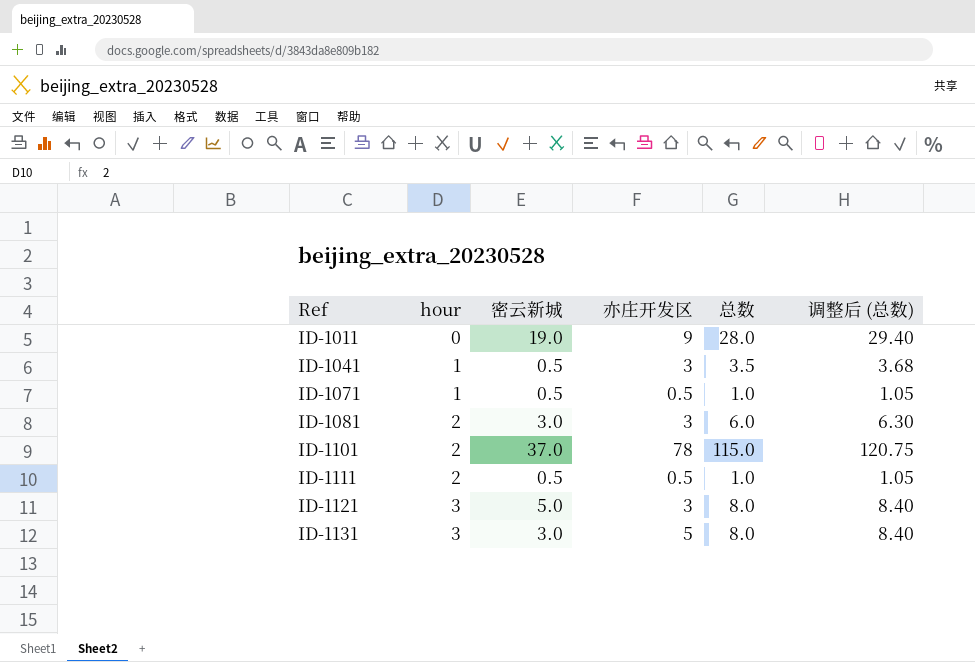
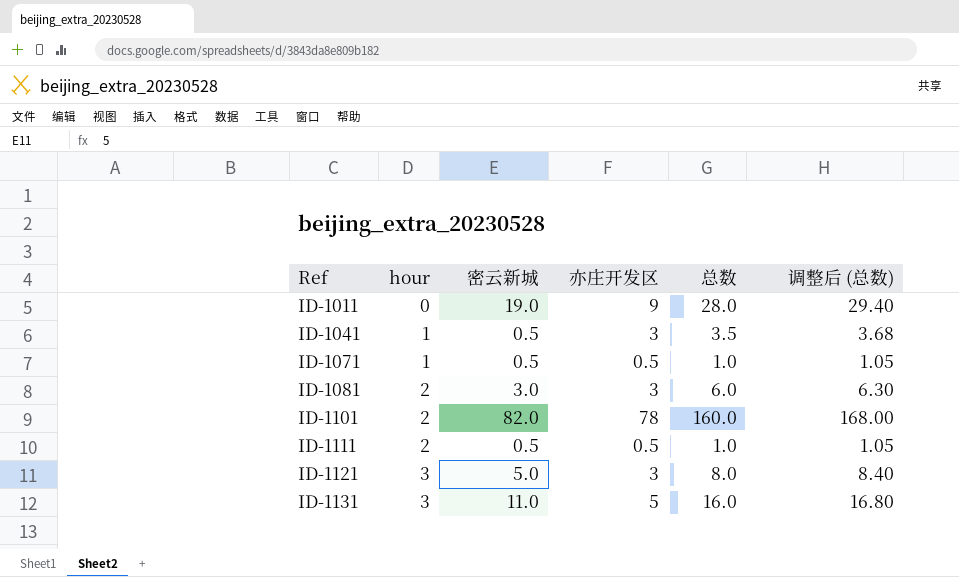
ID-1101 | 密云新城: 37.0 -> 82.0
ID-1101 | 总数: 115.0 -> 160.0
ID-1101 | 调整后 (总数): 120.75 -> 168.00
ID-1131 | 密云新城: 3.0 -> 11.0
ID-1131 | 总数: 8.0 -> 16.0
ID-1131 | 调整后 (总数): 8.40 -> 16.80

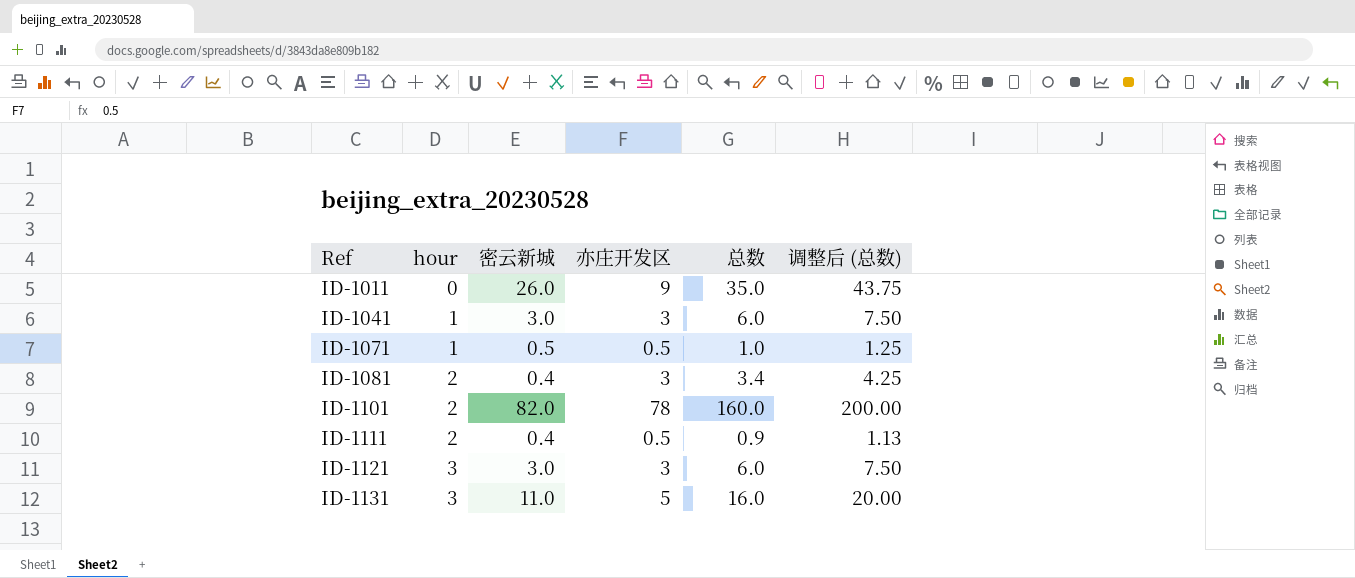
column 调整后 (总数) | formula: [总数] * 1.05 -> [总数] * 1.25
ID-1011 | 密云新城: 19.0 -> 26.0
ID-1011 | 总数: 28.0 -> 35.0
ID-1041 | 密云新城: 0.5 -> 3.0
ID-1041 | 总数: 3.5 -> 6.0
ID-1081 | 密云新城: 3.0 -> 0.4
ID-1081 | 总数: 6.0 -> 3.4
ID-1111 | 密云新城: 0.5 -> 0.4
ID-1111 | 总数: 1.0 -> 0.9
ID-1121 | 密云新城: 5.0 -> 3.0
ID-1121 | 总数: 8.0 -> 6.0

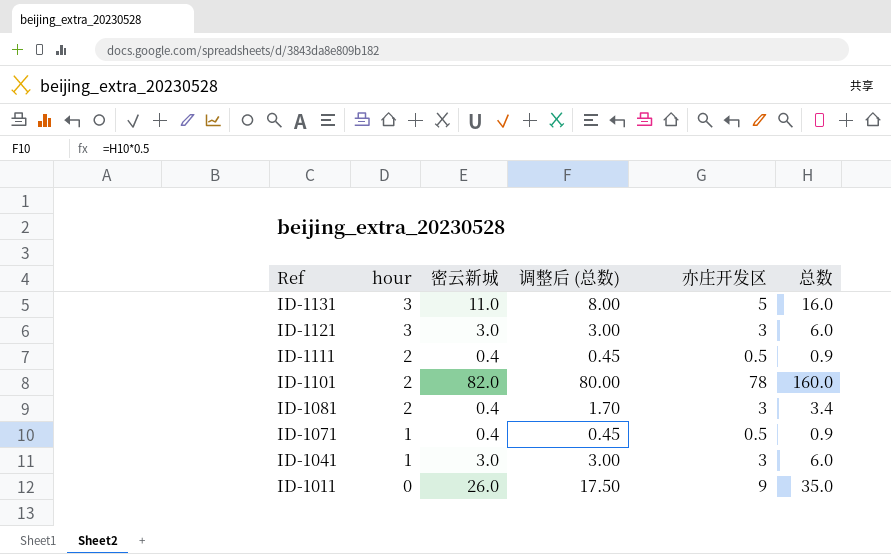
row order: Ref ascending -> Ref descending
column 调整后 (总数) | formula: [总数] * 1.25 -> [总数] * 0.5
column 调整后 (总数) | position: 6 -> 4
ID-1071 | 密云新城: 0.5 -> 0.4
ID-1071 | 总数: 1.0 -> 0.9

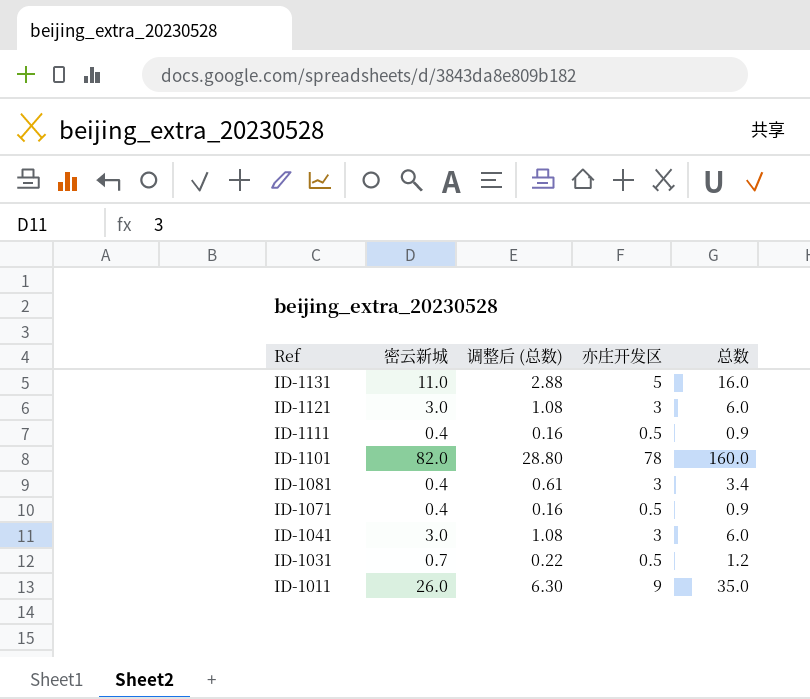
column hour | position: 2 -> none
column 调整后 (总数) | formula: [总数] * 0.5 -> [总数] * 0.18
row ID-1031: none -> 0.7 | 0.22 | 0.5 | 1.2

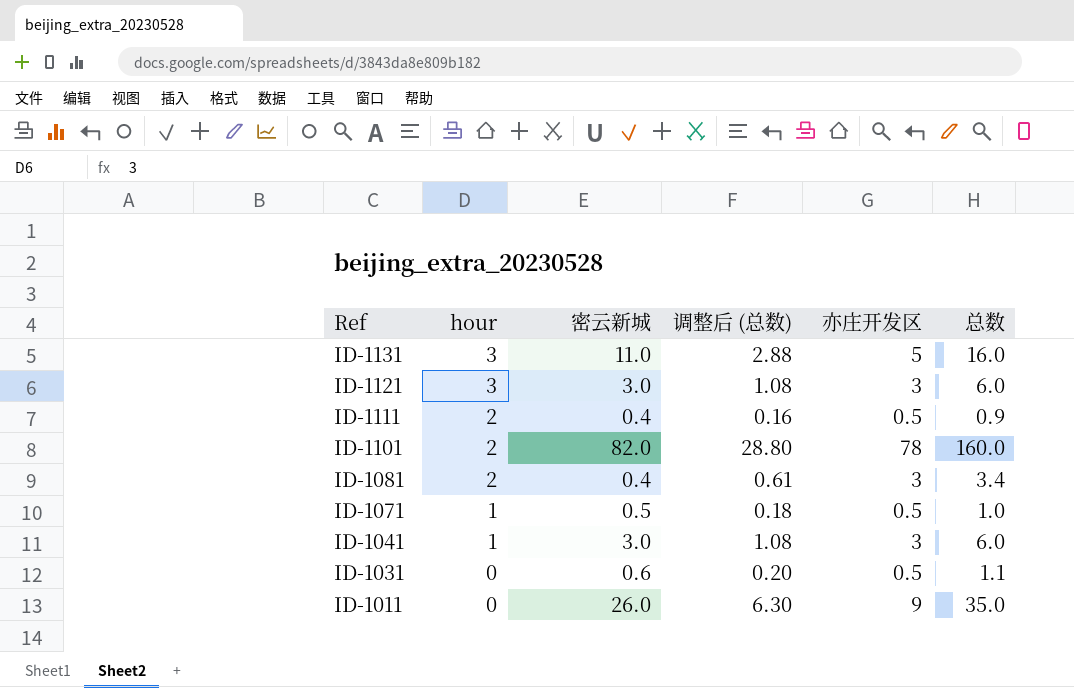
column hour | position: none -> 2
ID-1071 | 密云新城: 0.4 -> 0.5
ID-1071 | 调整后 (总数): 0.16 -> 0.18
ID-1071 | 总数: 0.9 -> 1.0
ID-1031 | 密云新城: 0.7 -> 0.6
ID-1031 | 调整后 (总数): 0.22 -> 0.20
ID-1031 | 总数: 1.2 -> 1.1

